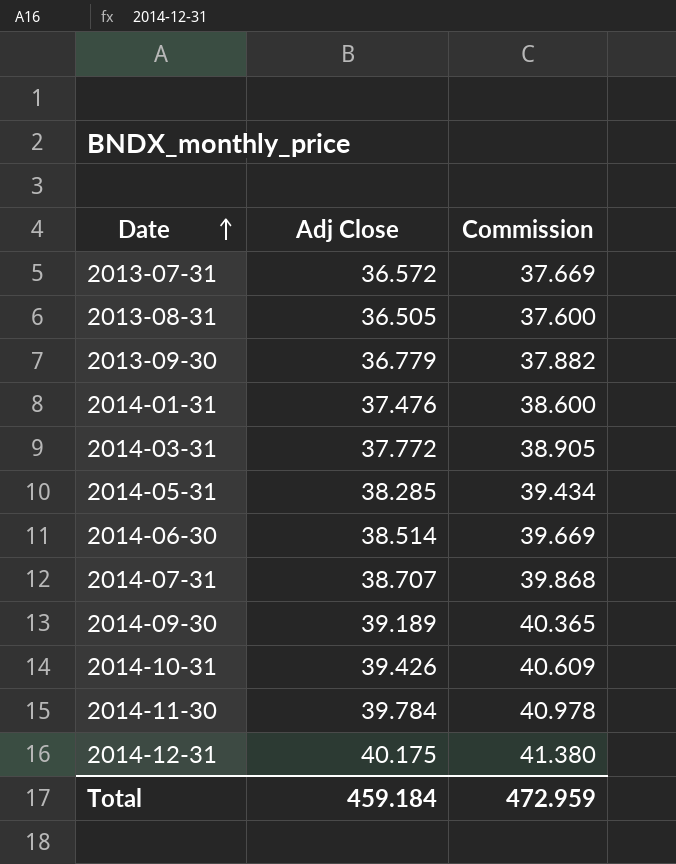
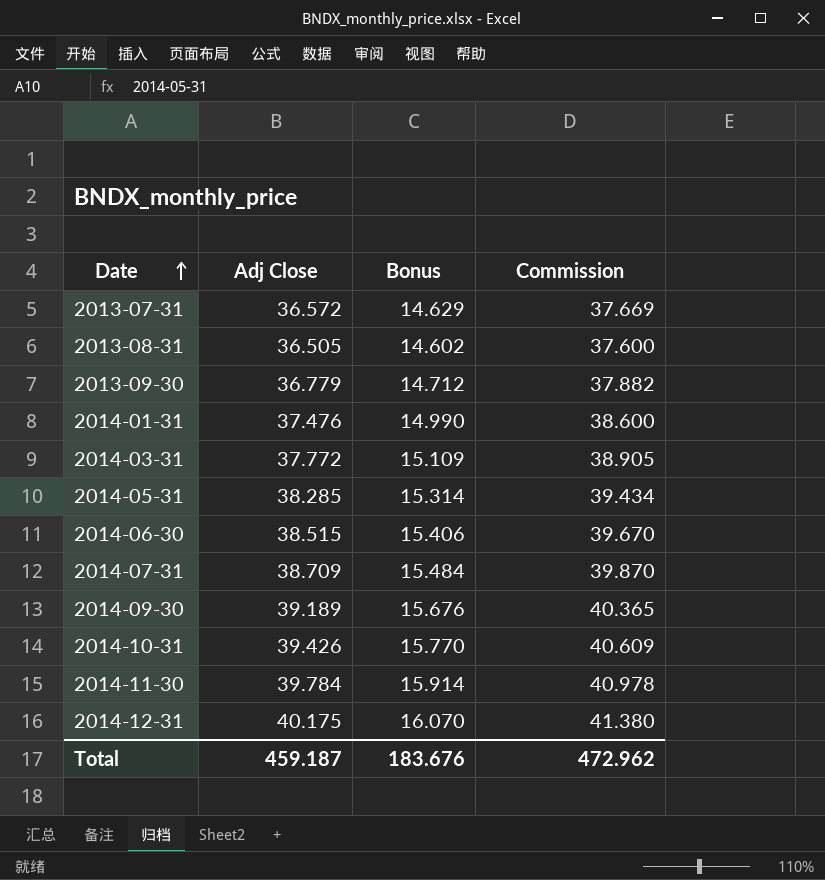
column Bonus | formula: none -> [Adj Close] * 0.4
2014-06-30 | Adj Close: 38.514 -> 38.515
2014-06-30 | Commission: 39.669 -> 39.670
2014-07-31 | Adj Close: 38.707 -> 38.709
2014-07-31 | Commission: 39.868 -> 39.870
Total | Adj Close: 459.184 -> 459.187
Total | Commission: 472.959 -> 472.962

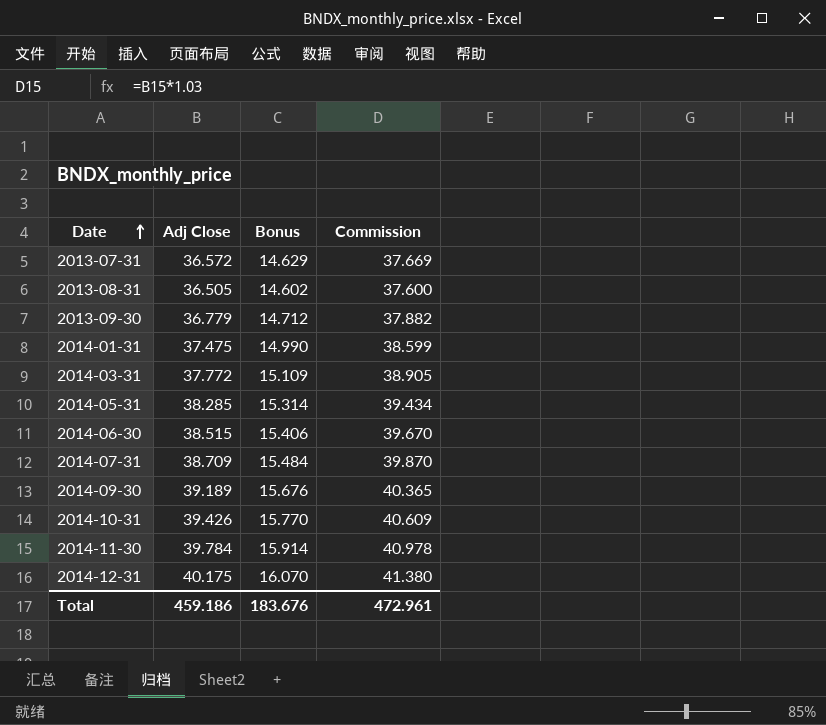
2014-01-31 | Adj Close: 37.476 -> 37.475
2014-01-31 | Commission: 38.600 -> 38.599
Total | Adj Close: 459.187 -> 459.186
Total | Commission: 472.962 -> 472.961

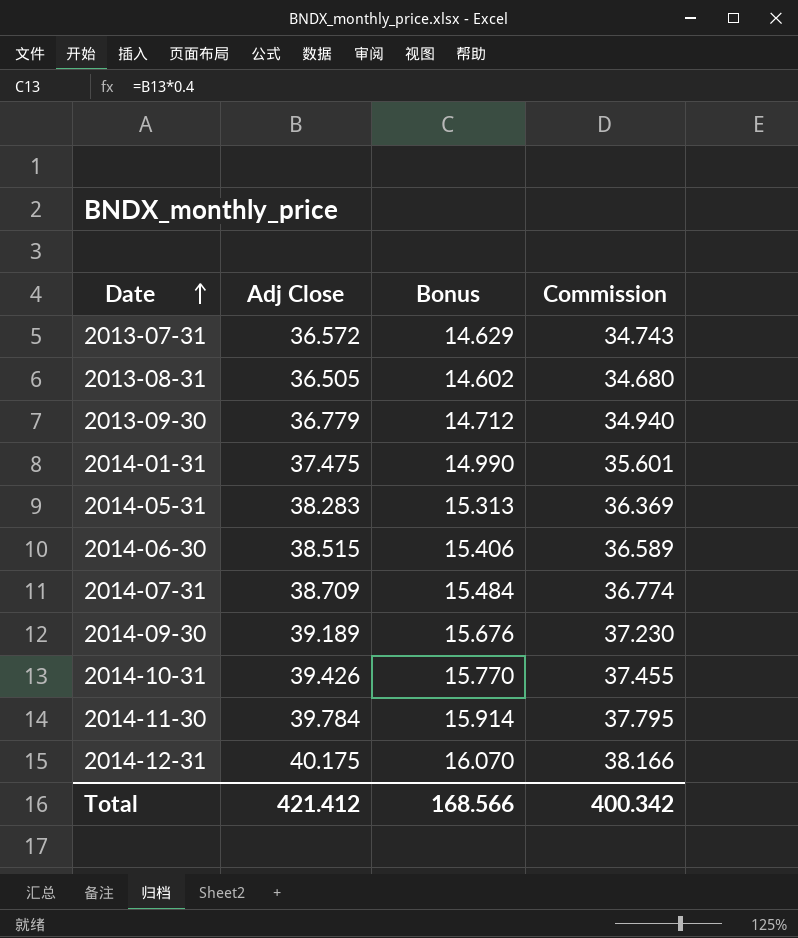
column Commission | formula: [Adj Close] * 1.03 -> [Adj Close] * 0.95
row 2014-03-31: 37.772 | 15.109 | 38.905 -> none
2014-05-31 | Adj Close: 38.285 -> 38.283
2014-05-31 | Bonus: 15.314 -> 15.313
Total | Adj Close: 459.186 -> 421.412
Total | Bonus: 183.676 -> 168.566
Total | Commission: 472.961 -> 400.342

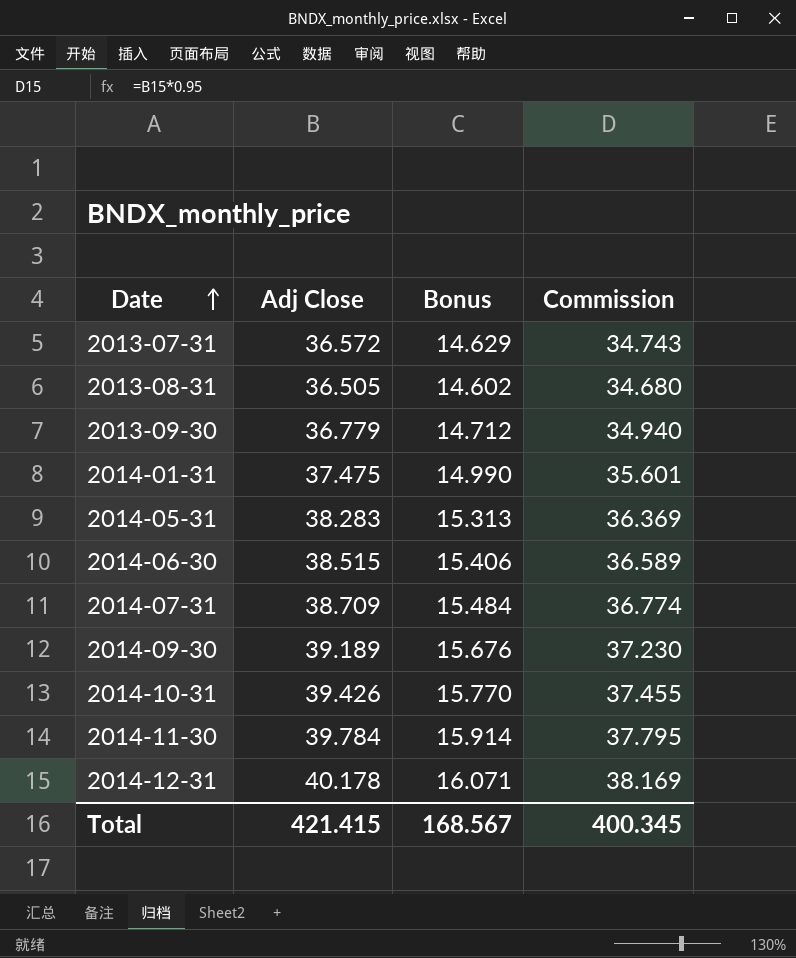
2014-12-31 | Adj Close: 40.175 -> 40.178
2014-12-31 | Bonus: 16.070 -> 16.071
2014-12-31 | Commission: 38.166 -> 38.169
Total | Adj Close: 421.412 -> 421.415
Total | Bonus: 168.566 -> 168.567
Total | Commission: 400.342 -> 400.345

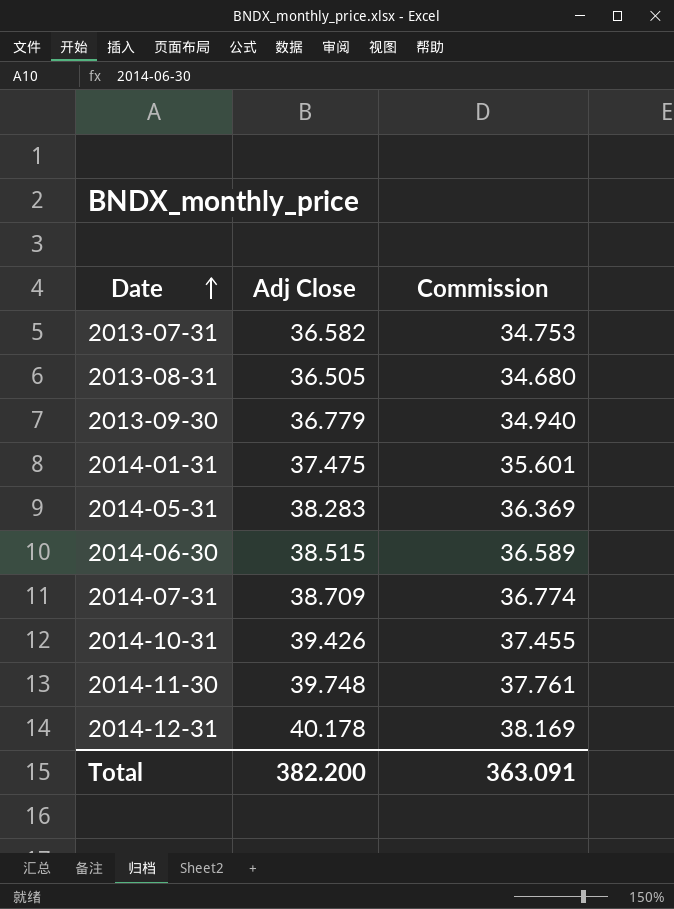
column Bonus | formula: [Adj Close] * 0.4 -> none
row 2014-09-30: 39.189 | 15.676 | 37.230 -> none
2013-07-31 | Adj Close: 36.572 -> 36.582
2013-07-31 | Commission: 34.743 -> 34.753
2014-11-30 | Adj Close: 39.784 -> 39.748
2014-11-30 | Commission: 37.795 -> 37.761
Total | Adj Close: 421.415 -> 382.200
Total | Commission: 400.345 -> 363.091

